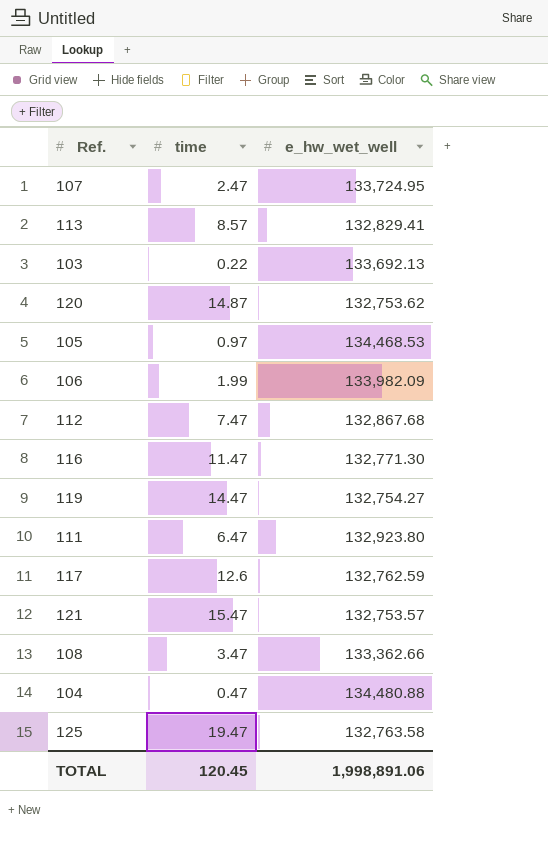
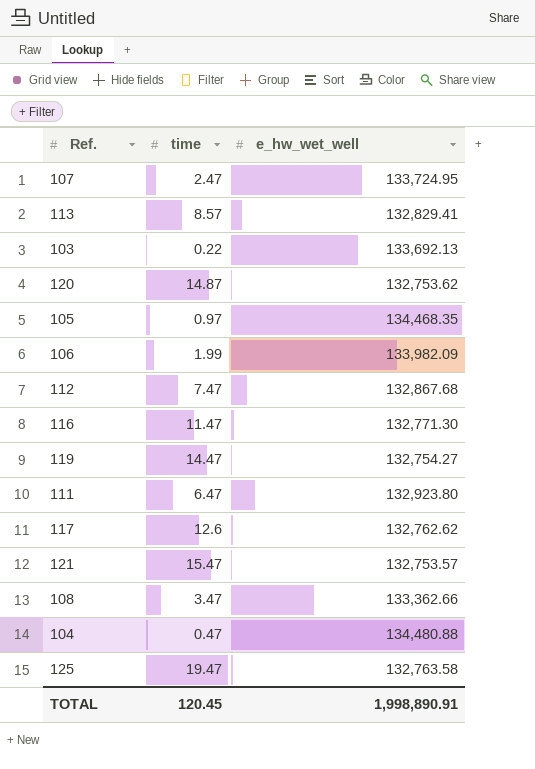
105 | e_hw_wet_well: 134,468.53 -> 134,468.35
117 | e_hw_wet_well: 132,762.59 -> 132,762.62
TOTAL | e_hw_wet_well: 1,998,891.06 -> 1,998,890.91

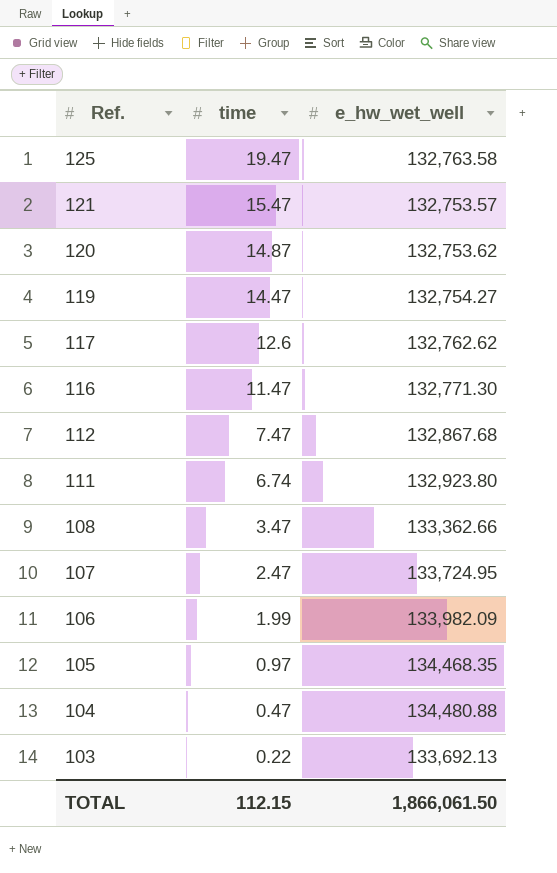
row order: none -> Ref. descending
row 113: 8.57 | 132,829.41 -> none
111 | time: 6.47 -> 6.74
TOTAL | time: 120.45 -> 112.15
TOTAL | e_hw_wet_well: 1,998,890.91 -> 1,866,061.50

